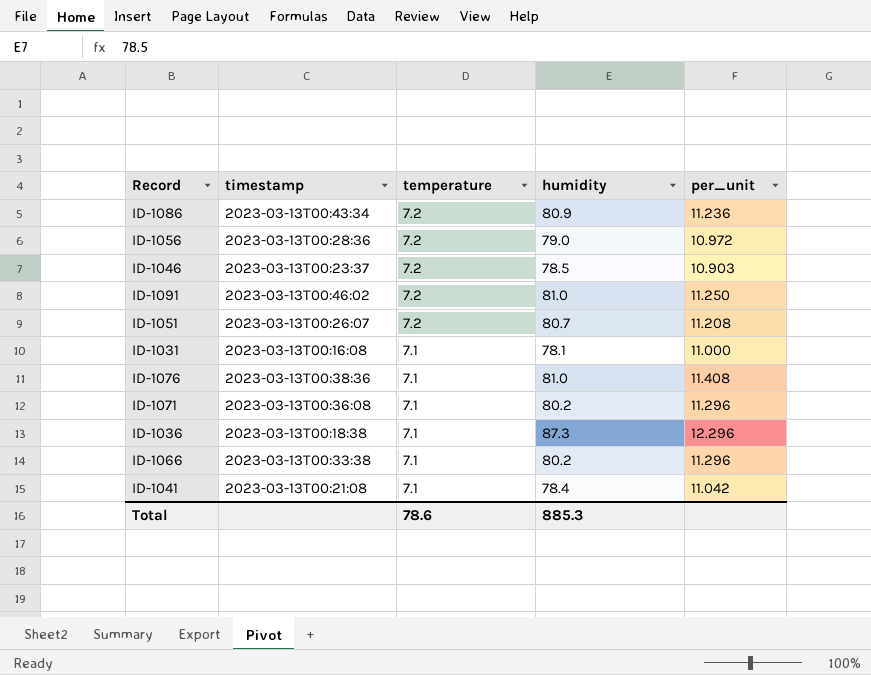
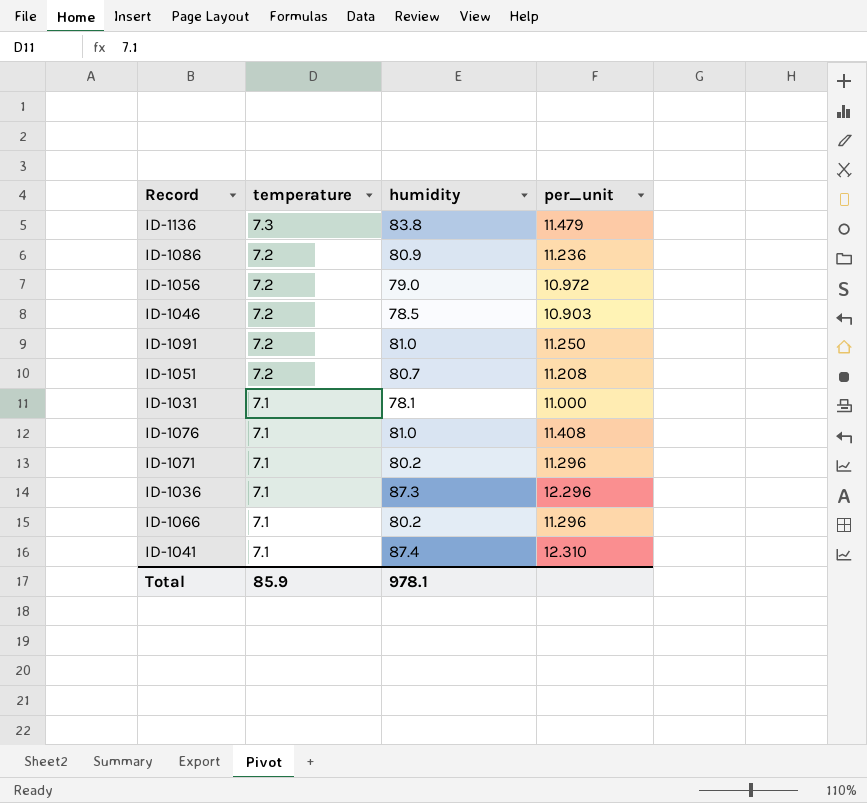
column timestamp | position: 2 -> none
row ID-1136: none -> 7.3 | 83.8 | 11.479
ID-1041 | humidity: 78.4 -> 87.4
ID-1041 | per_unit: 11.042 -> 12.310
Total | temperature: 78.6 -> 85.9
Total | humidity: 885.3 -> 978.1

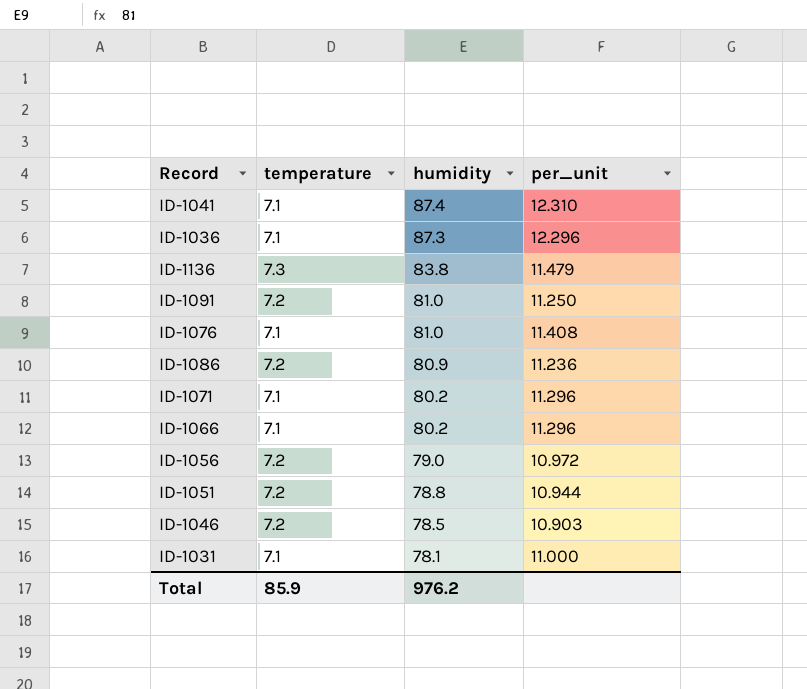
row order: temperature descending -> humidity descending
ID-1051 | humidity: 80.7 -> 78.8
ID-1051 | per_unit: 11.208 -> 10.944
Total | humidity: 978.1 -> 976.2

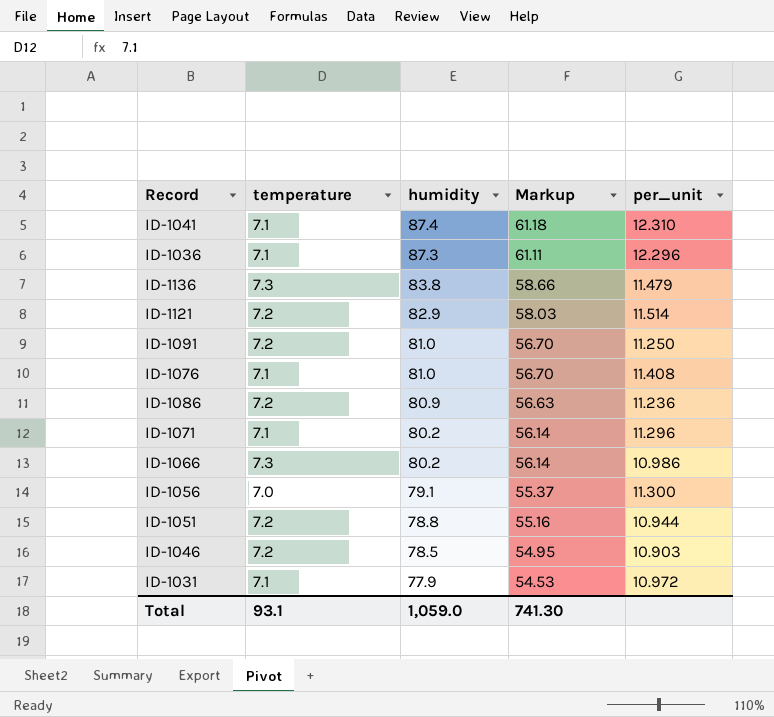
column Markup | formula: none -> [humidity] * 0.7
row ID-1121: none -> 7.2 | 82.9 | 58.03 | 11.514
ID-1066 | temperature: 7.1 -> 7.3
ID-1066 | per_unit: 11.296 -> 10.986
ID-1056 | temperature: 7.2 -> 7.0
ID-1056 | humidity: 79.0 -> 79.1
ID-1056 | per_unit: 10.972 -> 11.300
ID-1031 | humidity: 78.1 -> 77.9
ID-1031 | per_unit: 11.000 -> 10.972
Total | temperature: 85.9 -> 93.1
Total | humidity: 976.2 -> 1,059.0

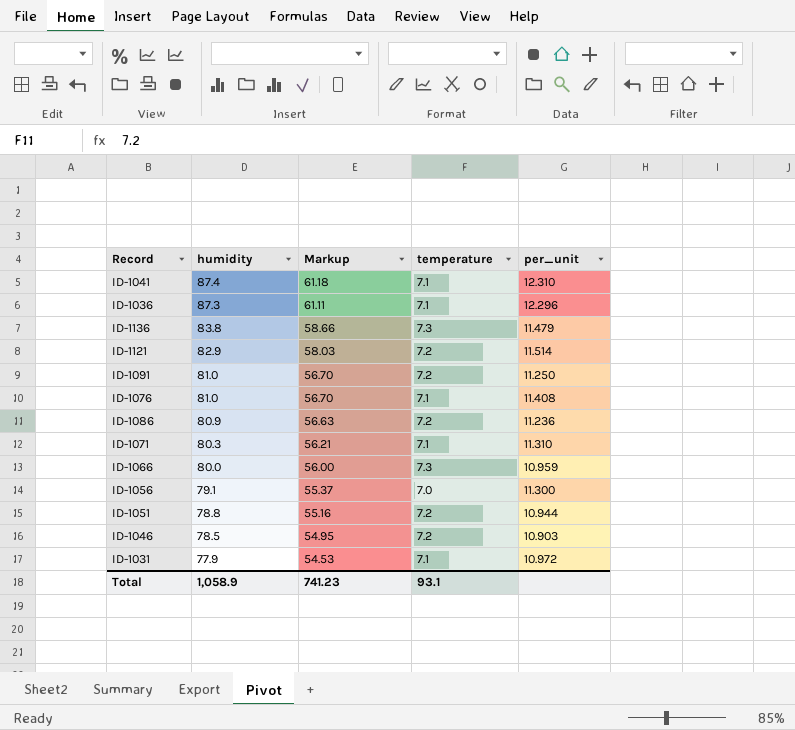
column temperature | position: 2 -> 4
ID-1071 | humidity: 80.2 -> 80.3
ID-1071 | Markup: 56.14 -> 56.21
ID-1071 | per_unit: 11.296 -> 11.310
ID-1066 | humidity: 80.2 -> 80.0
ID-1066 | Markup: 56.14 -> 56.00
ID-1066 | per_unit: 10.986 -> 10.959
Total | humidity: 1,059.0 -> 1,058.9
Total | Markup: 741.30 -> 741.23

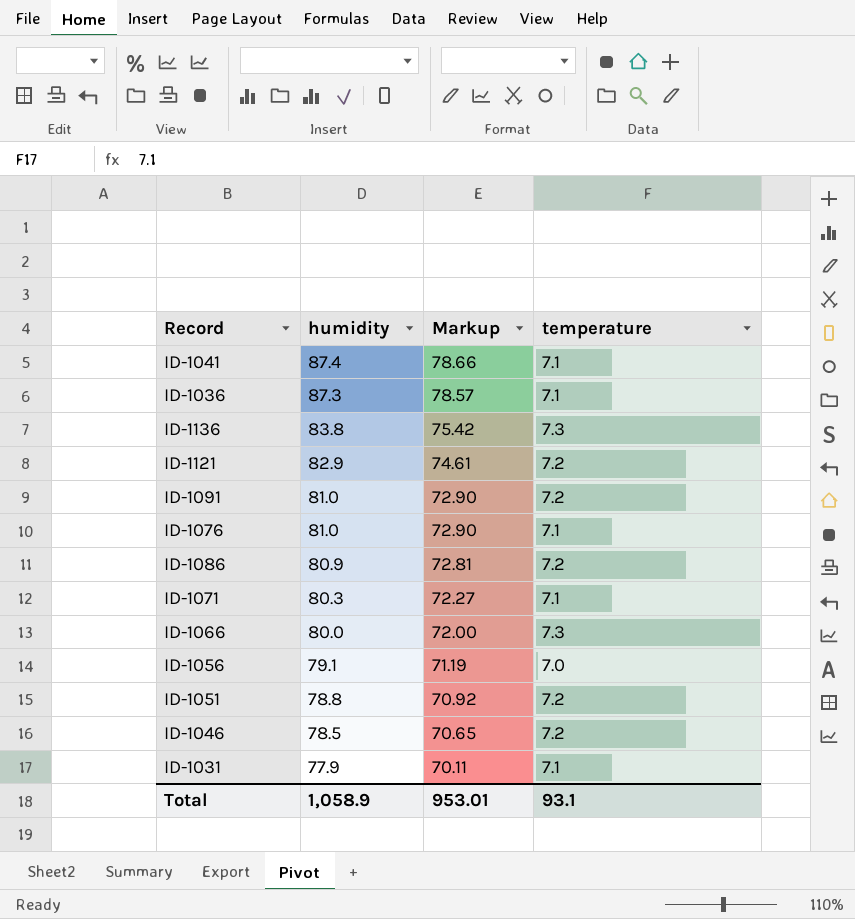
column per_unit | formula: [humidity] / [temperature] -> none
column Markup | formula: [humidity] * 0.7 -> [humidity] * 0.9
Total | Markup: 741.23 -> 953.01

